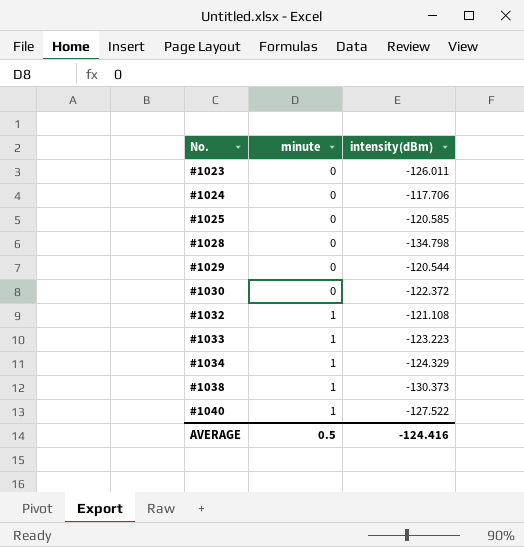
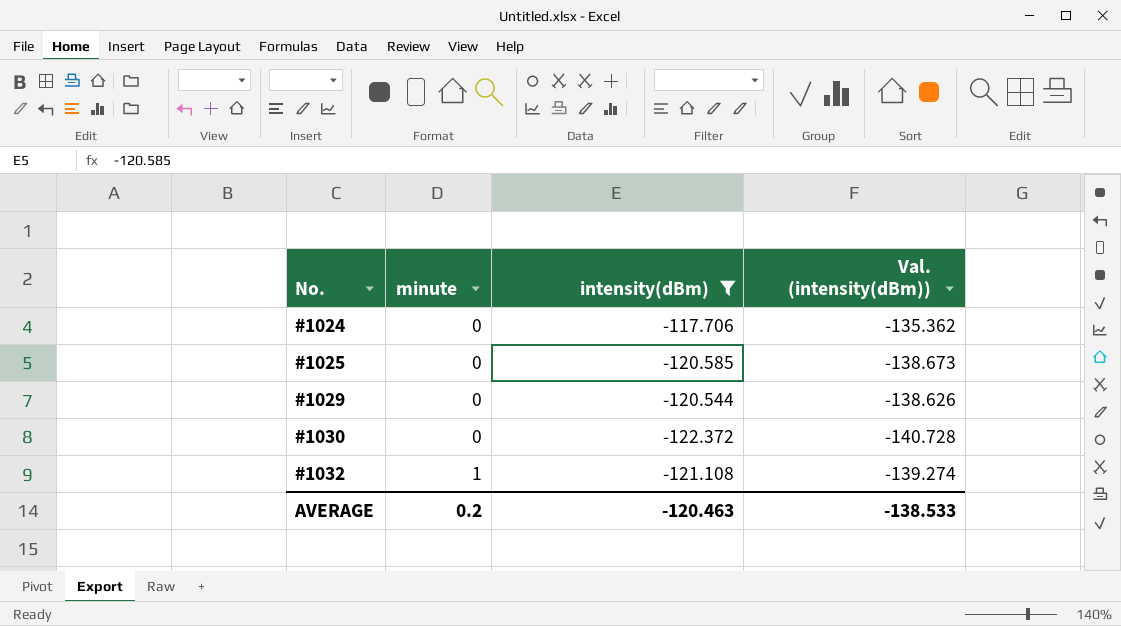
filter: none -> intensity(dBm) >= -122.372
column Val. (intensity(dBm)) | formula: none -> [intensity(dBm)] * 1.15
AVERAGE | minute: 0.5 -> 0.2
AVERAGE | intensity(dBm): -124.416 -> -120.463

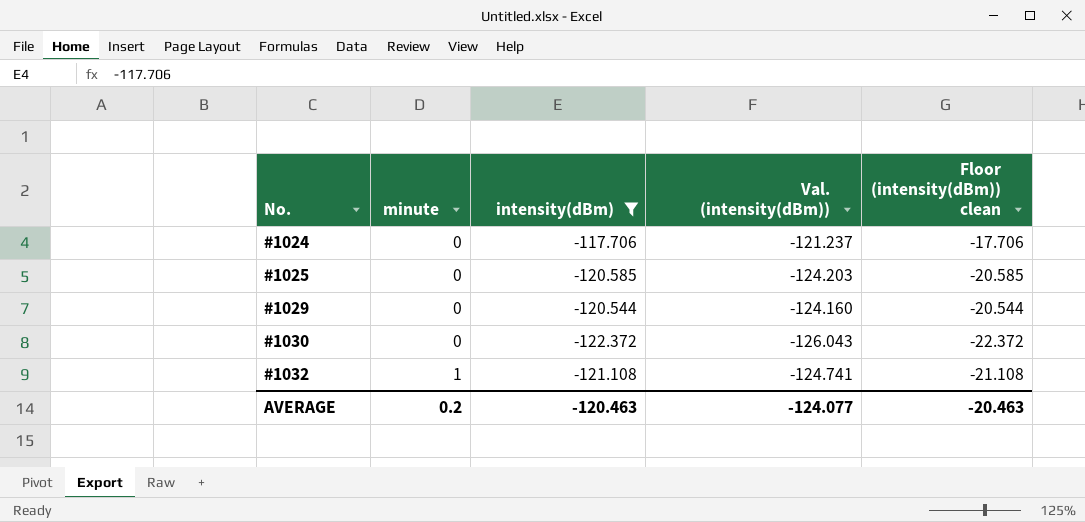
column Val. (intensity(dBm)) | formula: [intensity(dBm)] * 1.15 -> [intensity(dBm)] * 1.03
column Floor (intensity(dBm)) clean | formula: none -> [intensity(dBm)] + 100
AVERAGE | Val. (intensity(dBm)): -138.533 -> -124.077

